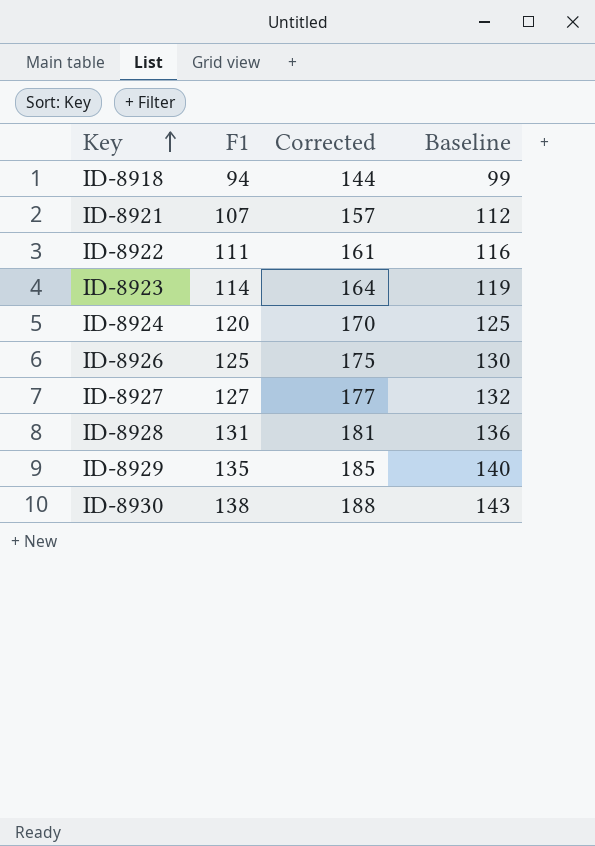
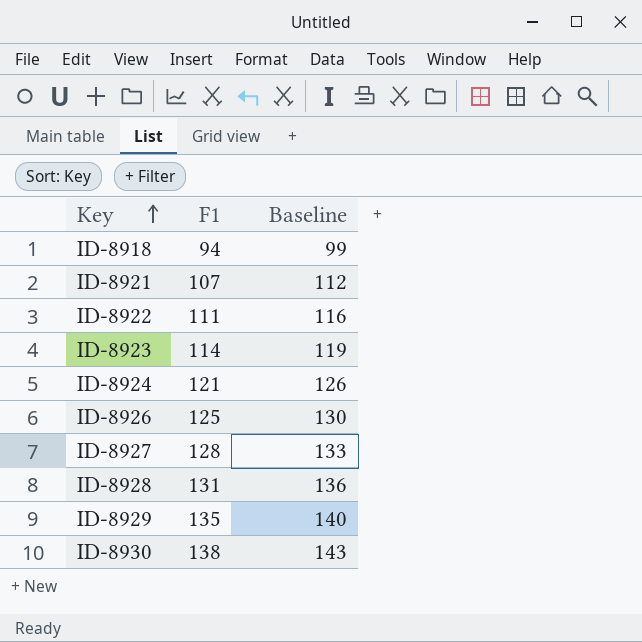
column Corrected | formula: [F1] + 50 -> none
ID-8924 | F1: 120 -> 121
ID-8924 | Baseline: 125 -> 126
ID-8927 | F1: 127 -> 128
ID-8927 | Baseline: 132 -> 133

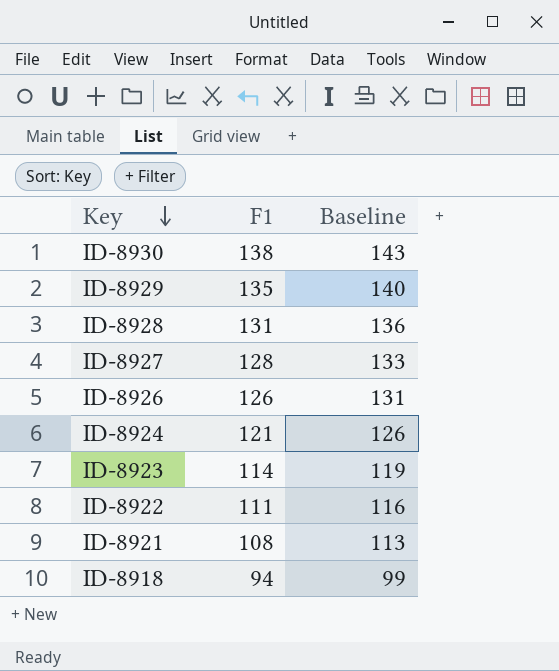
row order: Key ascending -> Key descending
ID-8926 | F1: 125 -> 126
ID-8926 | Baseline: 130 -> 131
ID-8921 | F1: 107 -> 108
ID-8921 | Baseline: 112 -> 113

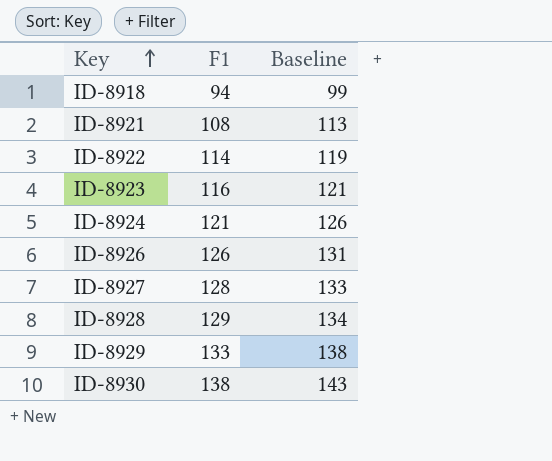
row order: Key descending -> Key ascending
ID-8922 | F1: 111 -> 114
ID-8922 | Baseline: 116 -> 119
ID-8923 | F1: 114 -> 116
ID-8923 | Baseline: 119 -> 121
ID-8928 | F1: 131 -> 129
ID-8928 | Baseline: 136 -> 134
ID-8929 | F1: 135 -> 133
ID-8929 | Baseline: 140 -> 138

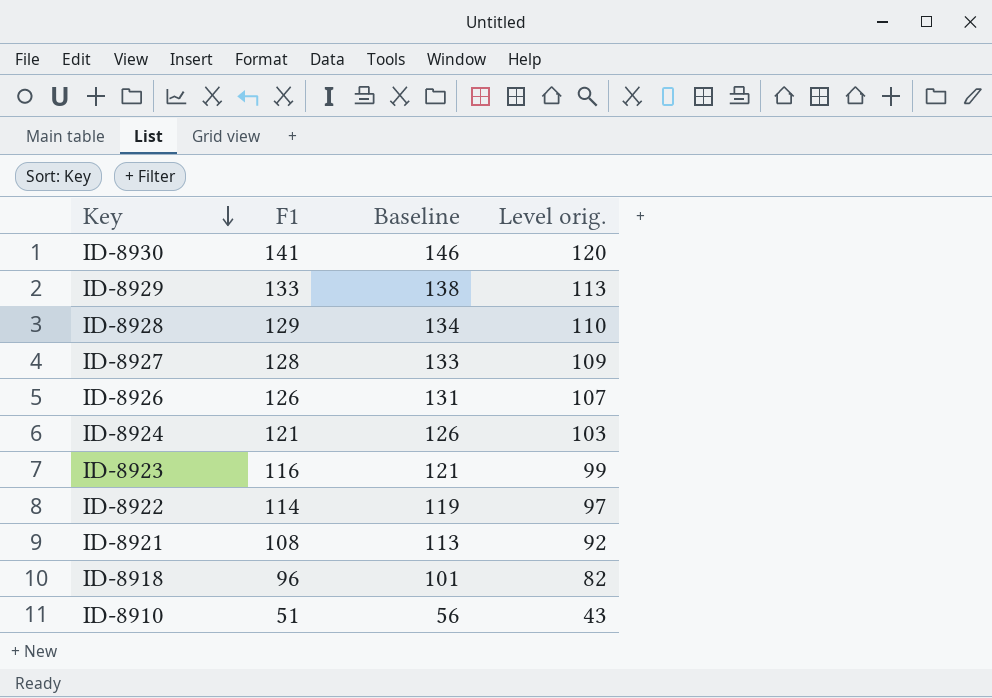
row order: Key ascending -> Key descending
column Level orig. | formula: none -> [F1] * 0.85
ID-8930 | F1: 138 -> 141
ID-8930 | Baseline: 143 -> 146
ID-8918 | F1: 94 -> 96
ID-8918 | Baseline: 99 -> 101
row ID-8910: none -> 51 | 56 | 43

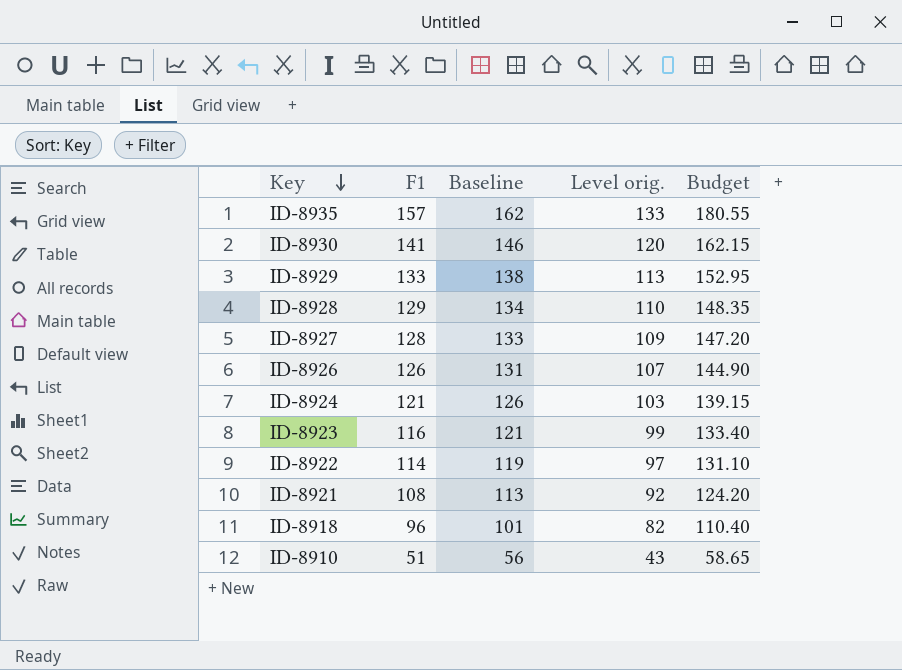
column Budget | formula: none -> [F1] * 1.15
row ID-8935: none -> 157 | 162 | 133 | 180.55

